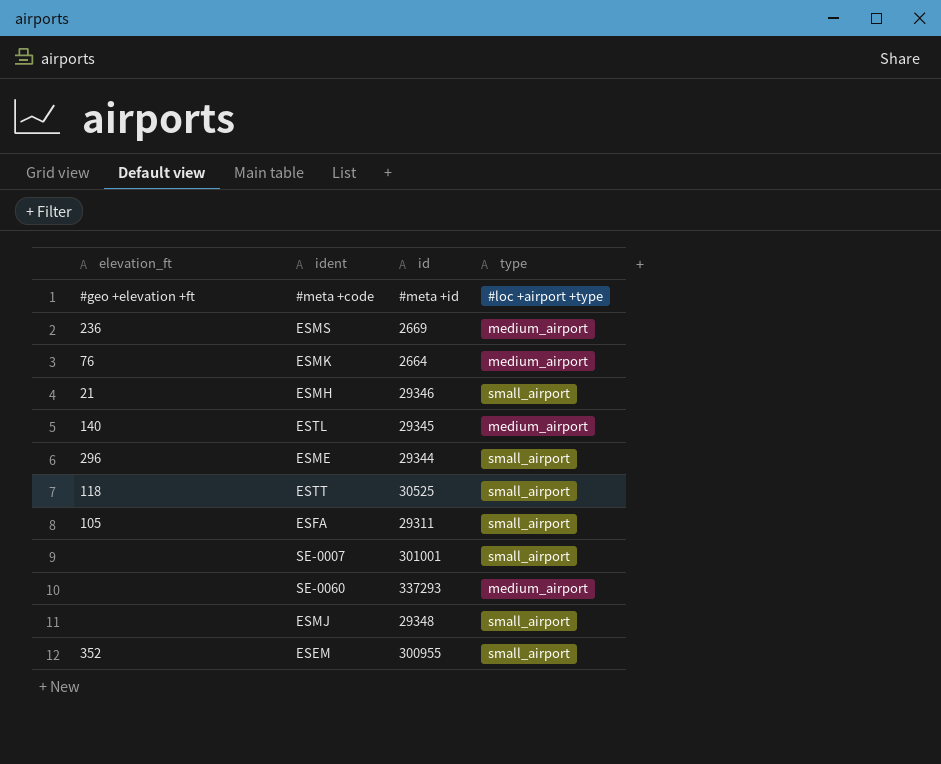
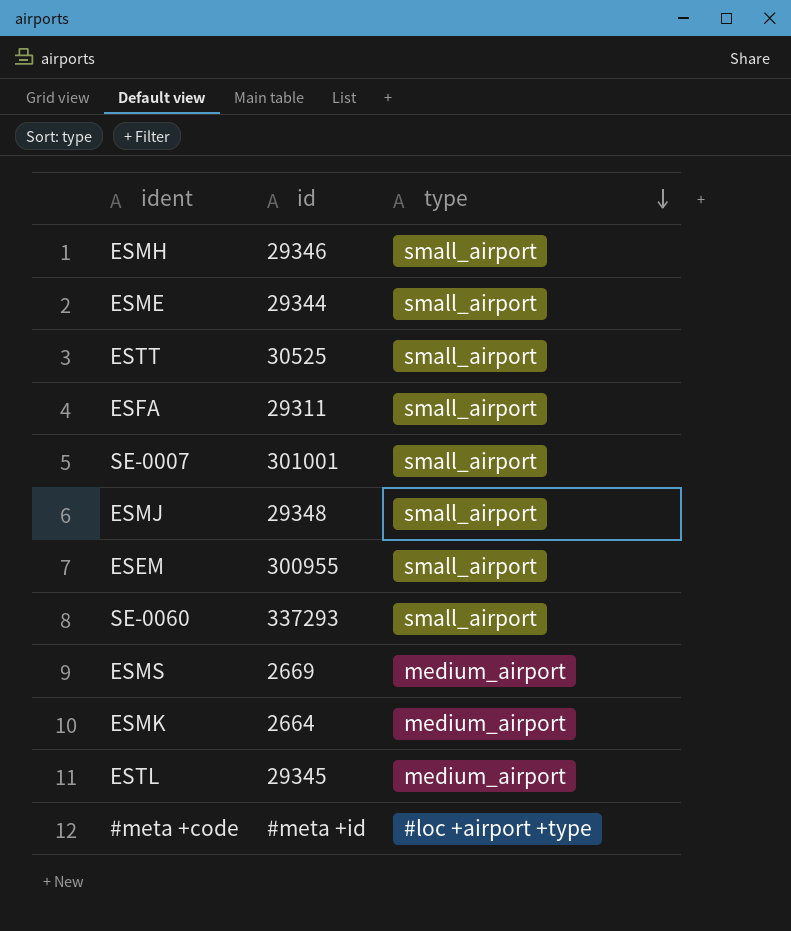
row order: none -> type descending
column elevation_ft | position: 1 -> none
SE-0060 | type: medium_airport -> small_airport

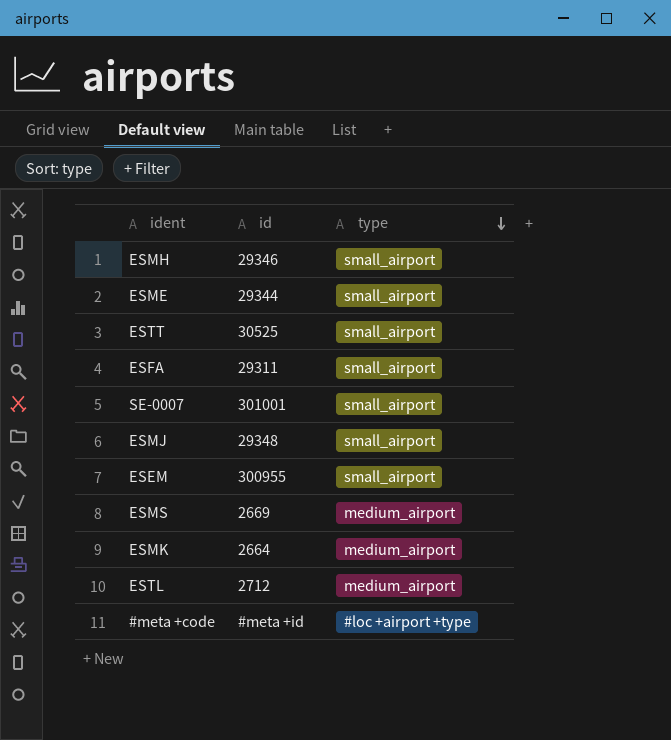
row SE-0060: 337293 | small_airport -> none
ESTL | id: 29345 -> 2712

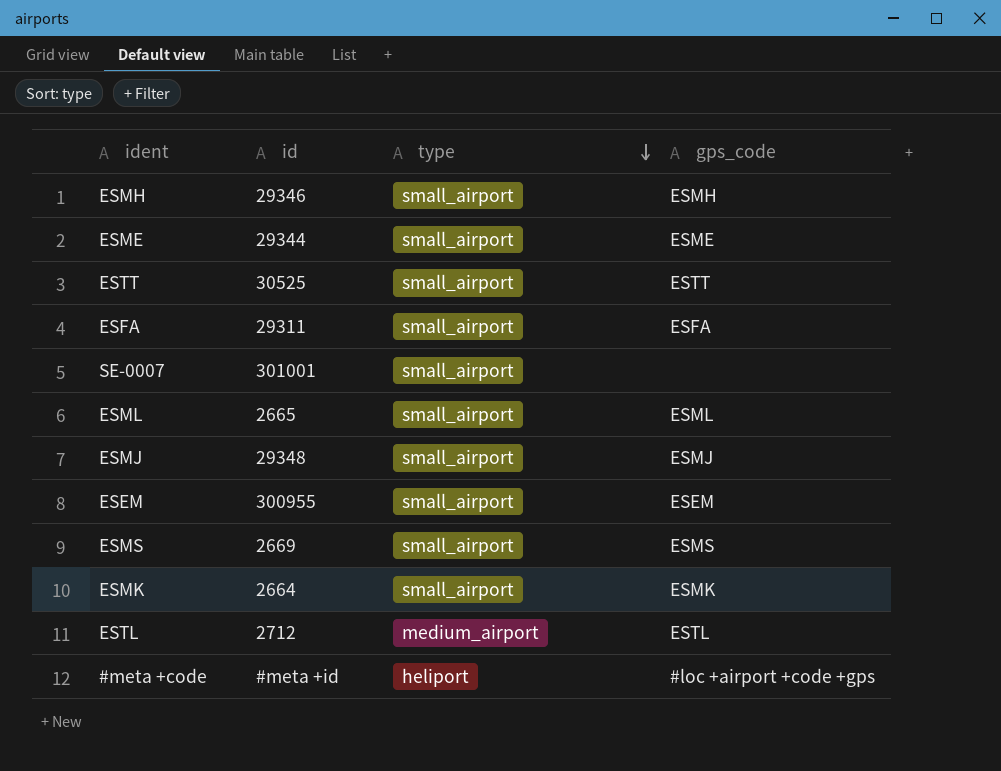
column gps_code | position: none -> 4
row ESML: none -> 2665 | small_airport | ESML
ESMS | type: medium_airport -> small_airport
ESMK | type: medium_airport -> small_airport
#meta +code | type: #loc +airport +type -> heliport

